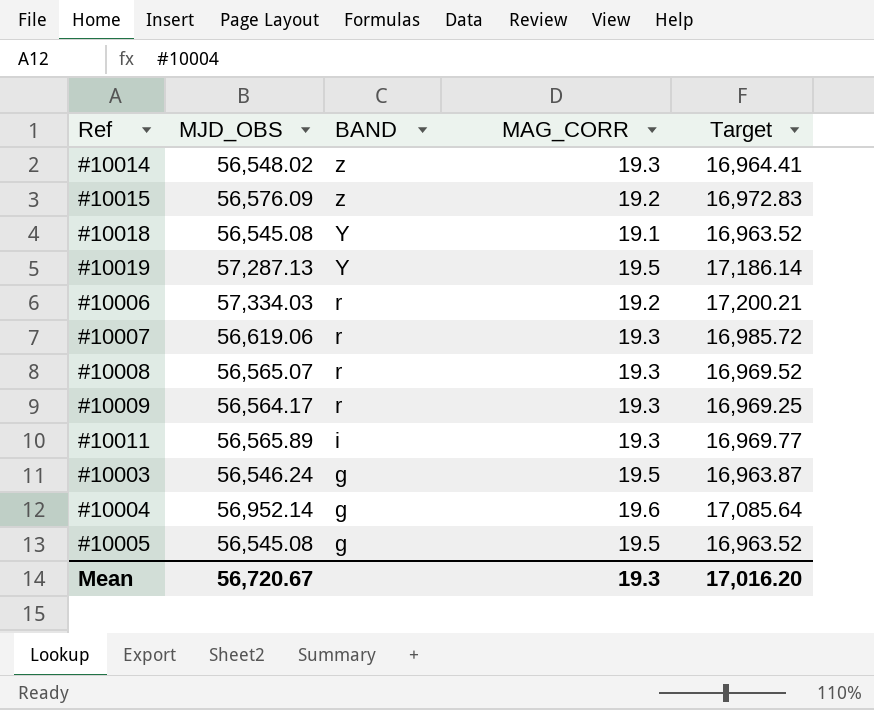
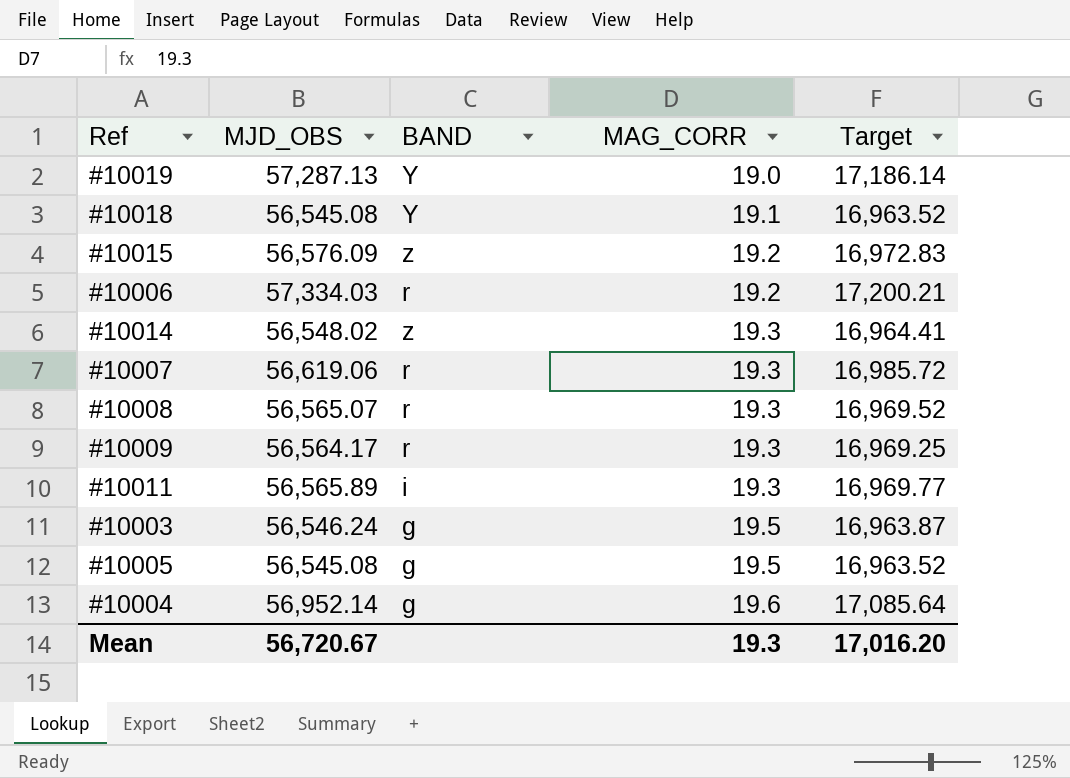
row order: BAND descending -> MAG_CORR ascending
#10019 | MAG_CORR: 19.5 -> 19.0

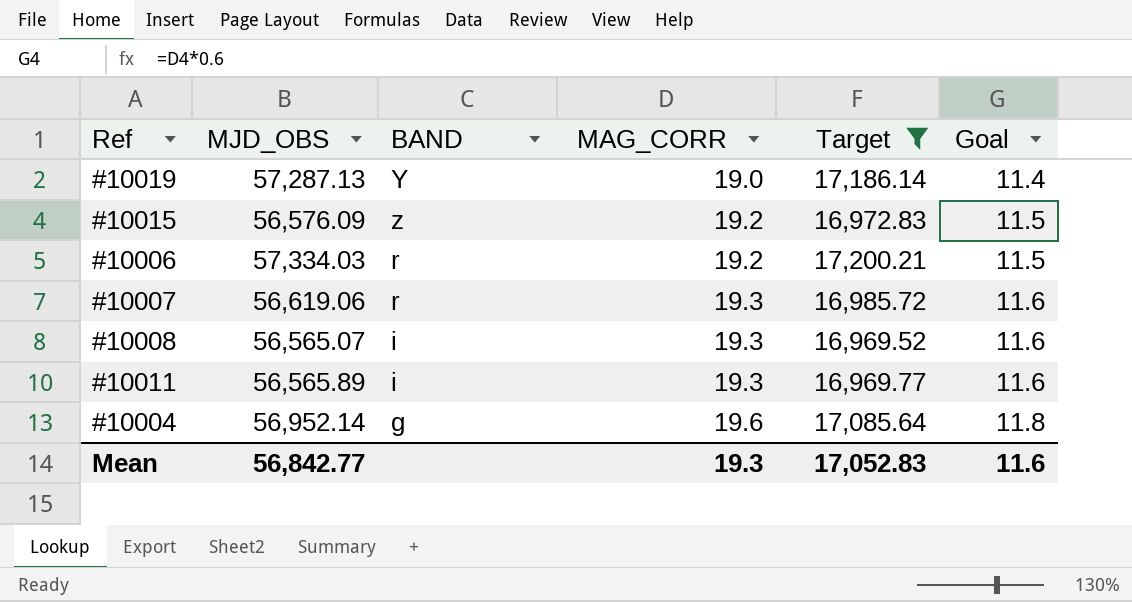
filter: none -> Target >= 16,969.52
column Goal | formula: none -> [MAG_CORR] * 0.6
#10008 | BAND: r -> i
Mean | MJD_OBS: 56,720.67 -> 56,842.77
Mean | Target: 17,016.20 -> 17,052.83

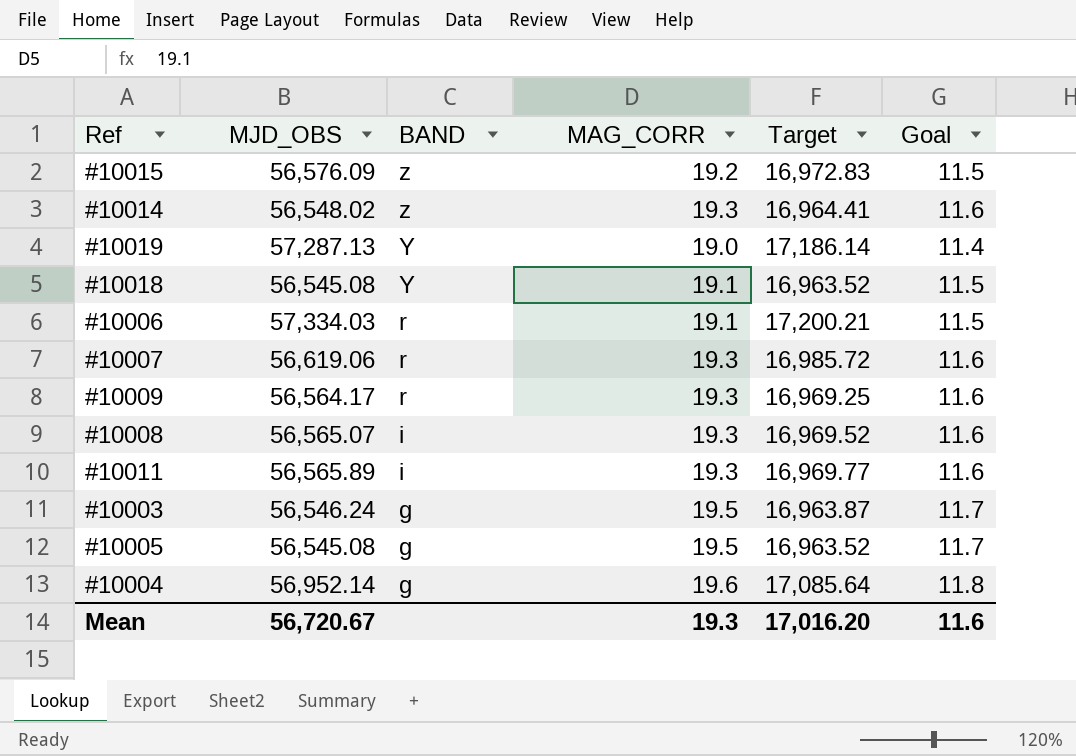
filter: Target >= 16,969.52 -> none
row order: MAG_CORR ascending -> BAND descending
#10006 | MAG_CORR: 19.2 -> 19.1
Mean | MJD_OBS: 56,842.77 -> 56,720.67
Mean | Target: 17,052.83 -> 17,016.20

